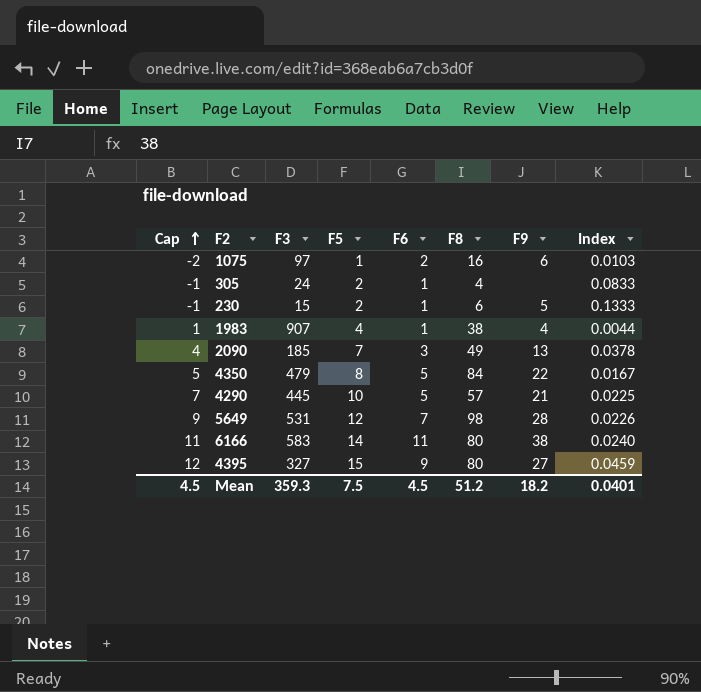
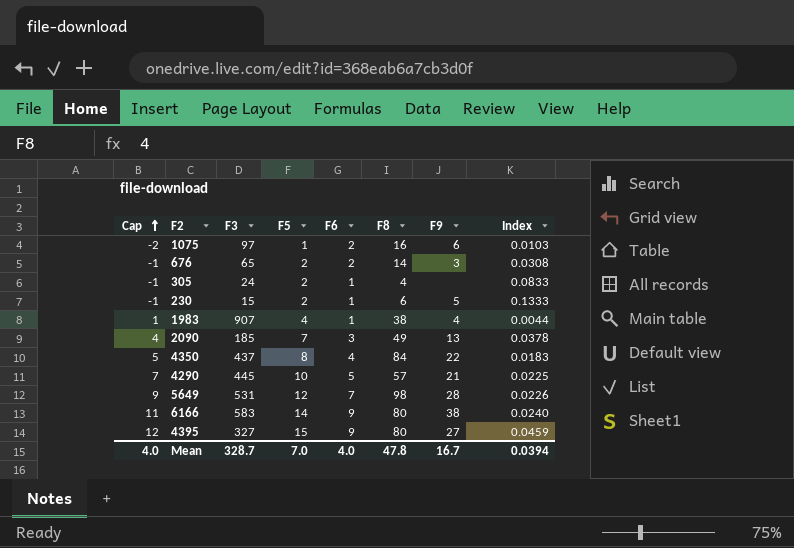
row 676: none -> -1 | 65 | 2 | 2 | 14 | 3 | 0.0308
4350 | F3: 479 -> 437
4350 | F6: 5 -> 4
4350 | Index: 0.0167 -> 0.0183
6166 | F6: 11 -> 9
Mean | Cap: 4.5 -> 4.0
Mean | F3: 359.3 -> 328.7
Mean | F5: 7.5 -> 7.0
Mean | F6: 4.5 -> 4.0
Mean | F8: 51.2 -> 47.8
Mean | F9: 18.2 -> 16.7
Mean | Index: 0.0401 -> 0.0394

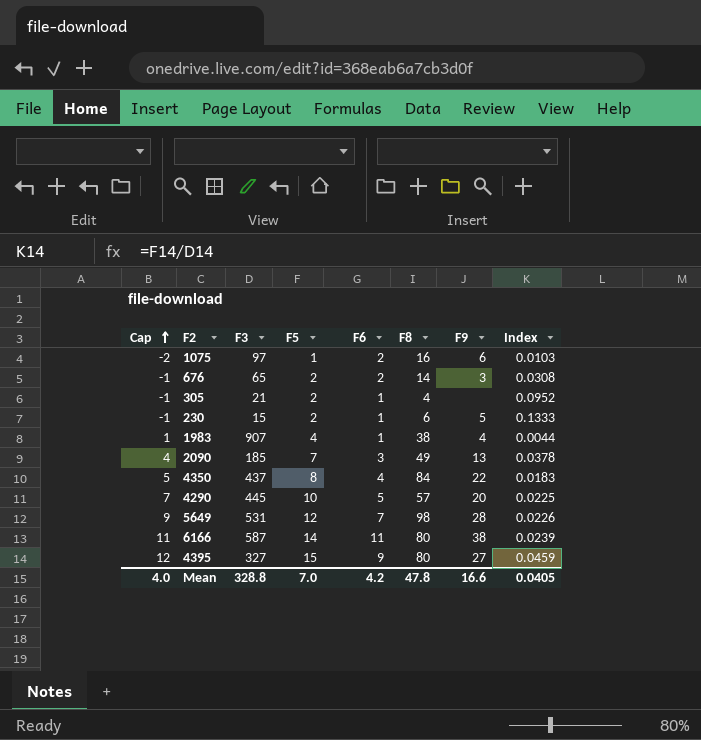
305 | F3: 24 -> 21
305 | Index: 0.0833 -> 0.0952
4290 | F9: 21 -> 20
6166 | F3: 583 -> 587
6166 | F6: 9 -> 11
6166 | Index: 0.0240 -> 0.0239
Mean | F3: 328.7 -> 328.8
Mean | F6: 4.0 -> 4.2
Mean | F9: 16.7 -> 16.6
Mean | Index: 0.0394 -> 0.0405

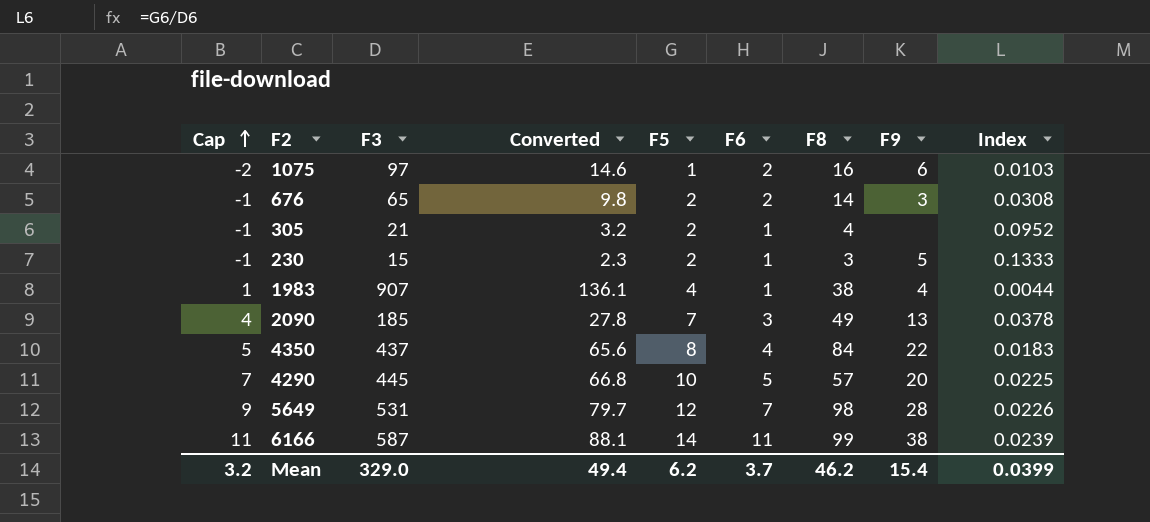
column Converted | formula: none -> [F3] * 0.15
row 4395: 12 | 327 | 15 | 9 | 80 | 27 | 0.0459 -> none
230 | F8: 6 -> 3
6166 | F8: 80 -> 99
Mean | Cap: 4.0 -> 3.2
Mean | F3: 328.8 -> 329.0
Mean | F5: 7.0 -> 6.2
Mean | F6: 4.2 -> 3.7
Mean | F8: 47.8 -> 46.2
Mean | F9: 16.6 -> 15.4
Mean | Index: 0.0405 -> 0.0399

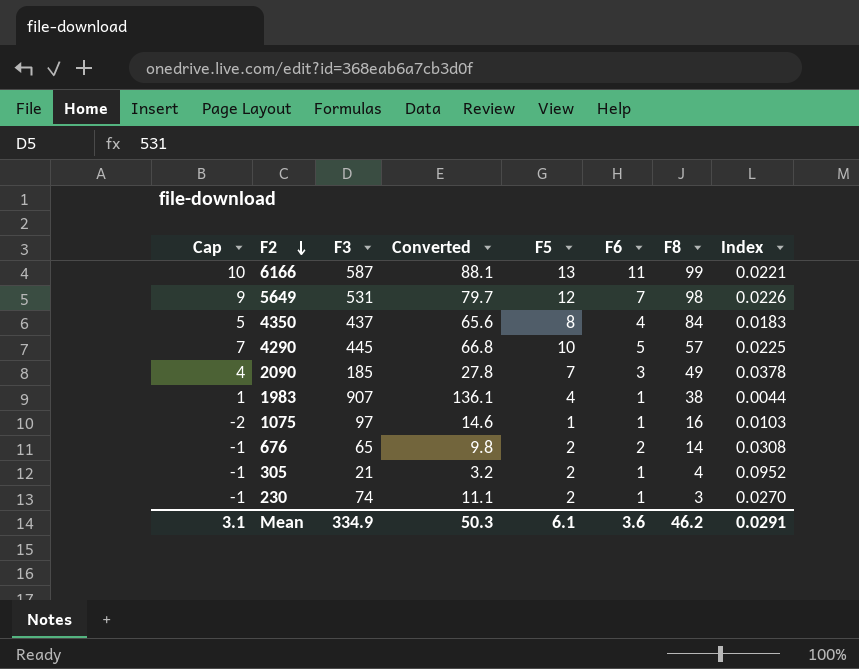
row order: Cap ascending -> F2 descending
column F9 | position: 8 -> none
6166 | Cap: 11 -> 10
6166 | F5: 14 -> 13
6166 | Index: 0.0239 -> 0.0221
1075 | F6: 2 -> 1
230 | F3: 15 -> 74
230 | Converted: 2.3 -> 11.1
230 | Index: 0.1333 -> 0.0270
Mean | Cap: 3.2 -> 3.1
Mean | F3: 329.0 -> 334.9
Mean | Converted: 49.4 -> 50.3
Mean | F5: 6.2 -> 6.1
Mean | F6: 3.7 -> 3.6
Mean | Index: 0.0399 -> 0.0291

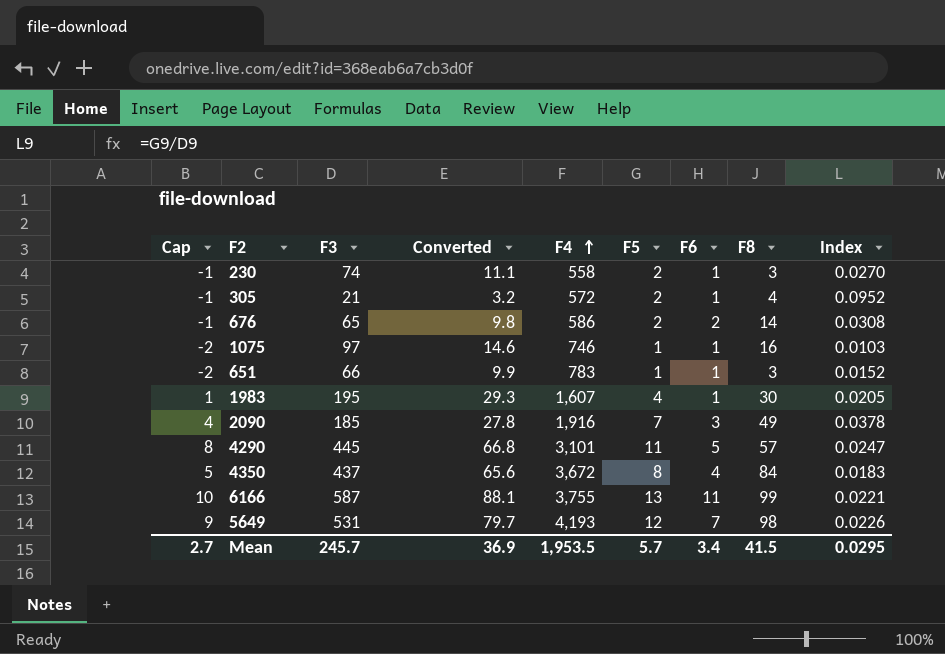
row order: F2 descending -> F4 ascending
column F4 | position: none -> 5
row 651: none -> -2 | 66 | 9.9 | 783 | 1 | 1 | 3 | 0.0152
1983 | F3: 907 -> 195
1983 | Converted: 136.1 -> 29.3
1983 | F8: 38 -> 30
1983 | Index: 0.0044 -> 0.0205
4290 | Cap: 7 -> 8
4290 | F5: 10 -> 11
4290 | Index: 0.0225 -> 0.0247
Mean | Cap: 3.1 -> 2.7
Mean | F3: 334.9 -> 245.7
Mean | Converted: 50.3 -> 36.9
Mean | F5: 6.1 -> 5.7
Mean | F6: 3.6 -> 3.4
Mean | F8: 46.2 -> 41.5
Mean | Index: 0.0291 -> 0.0295

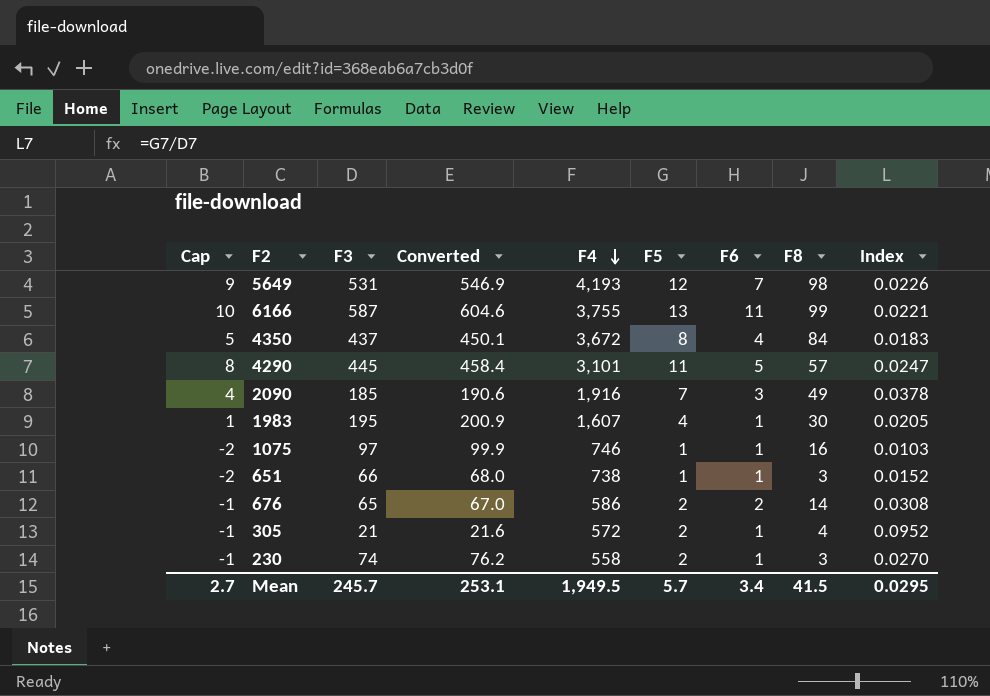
row order: F4 ascending -> F4 descending
column Converted | formula: [F3] * 0.15 -> [F3] * 1.03
651 | F4: 783 -> 738
Mean | Converted: 36.9 -> 253.1
Mean | F4: 1,953.5 -> 1,949.5

